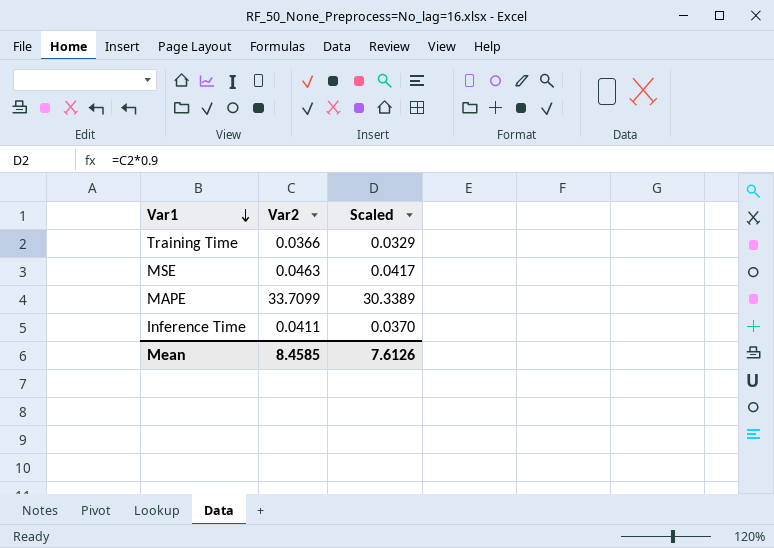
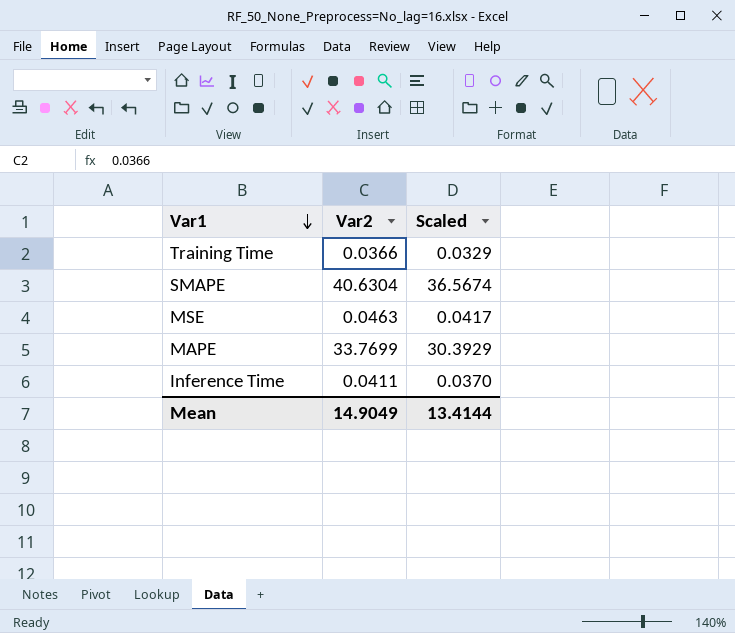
row SMAPE: none -> 40.6304 | 36.5674
MAPE | Var2: 33.7099 -> 33.7699
MAPE | Scaled: 30.3389 -> 30.3929
Mean | Var2: 8.4585 -> 14.9049
Mean | Scaled: 7.6126 -> 13.4144

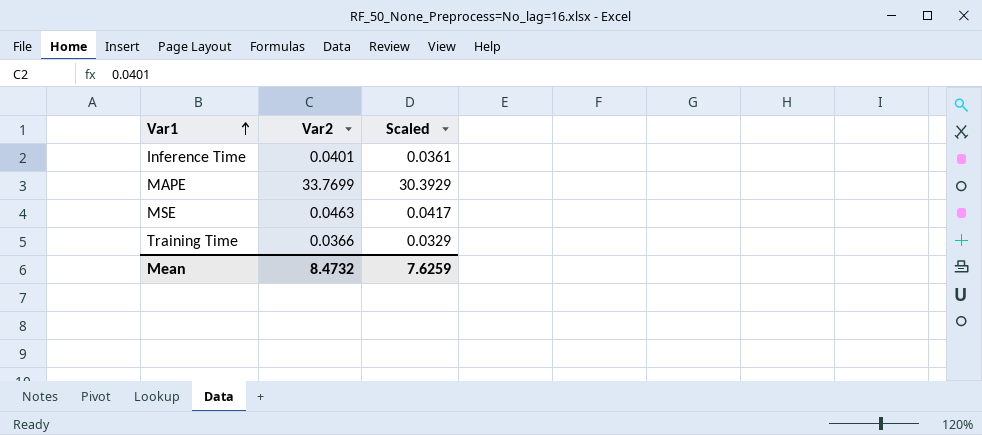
row order: Var1 descending -> Var1 ascending
row SMAPE: 40.6304 | 36.5674 -> none
Inference Time | Var2: 0.0411 -> 0.0401
Inference Time | Scaled: 0.0370 -> 0.0361
Mean | Var2: 14.9049 -> 8.4732
Mean | Scaled: 13.4144 -> 7.6259

